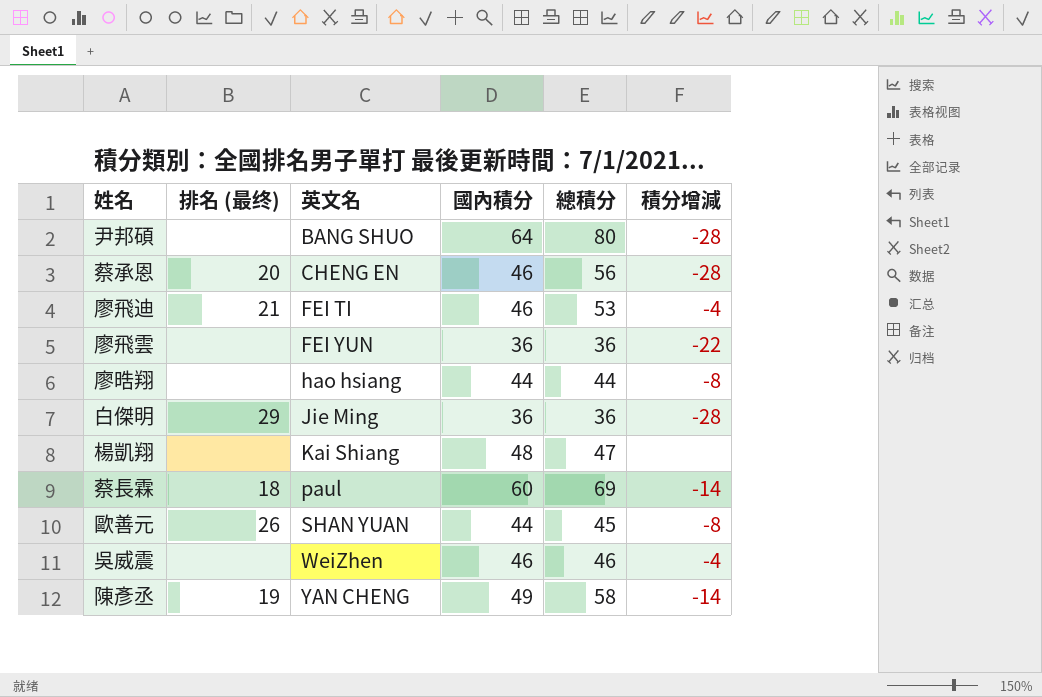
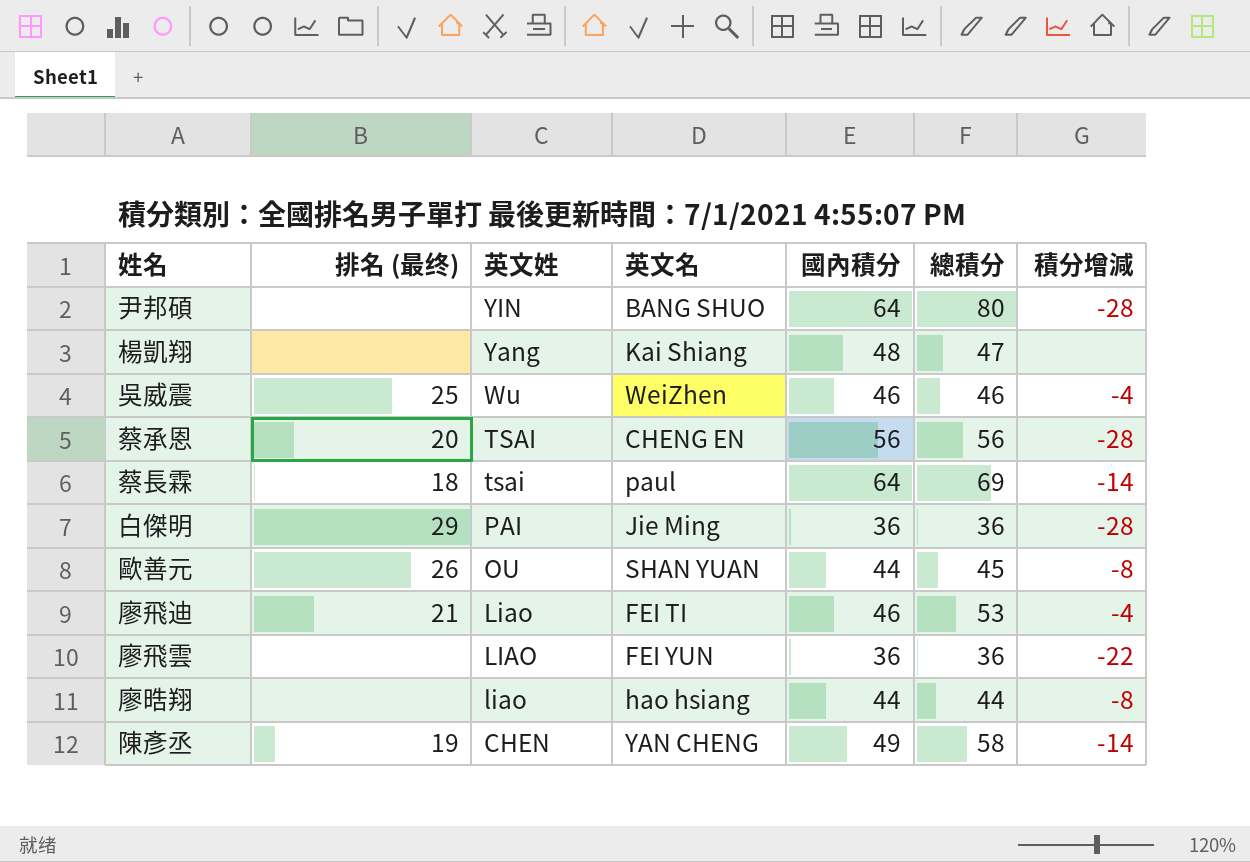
row order: 英文名 ascending -> 英文姓 descending
column 英文姓 | position: none -> 3
吳威震 | 排名 (最终): none -> 25
蔡承恩 | 國內積分: 46 -> 56
蔡長霖 | 國內積分: 60 -> 64

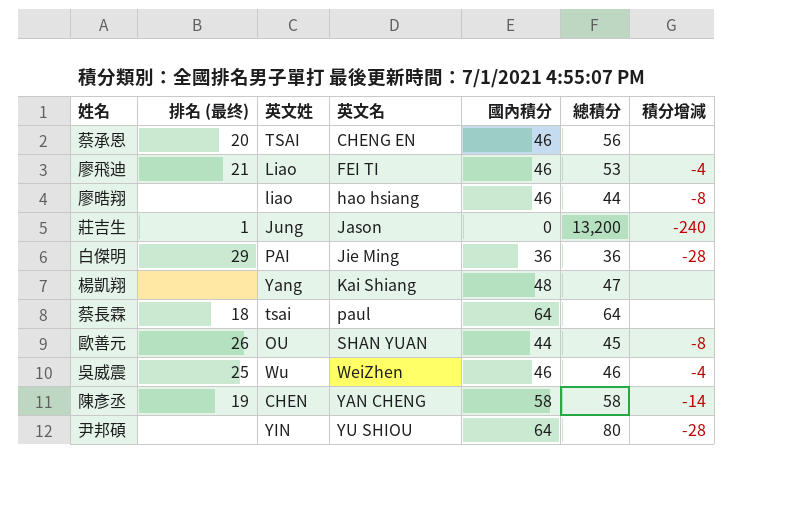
row order: 英文姓 descending -> 英文名 ascending
row 廖飛雲: none | LIAO | FEI YUN | 36 | 36 | -22 -> none
蔡承恩 | 國內積分: 56 -> 46
蔡承恩 | 積分增減: -28 -> none
廖晧翔 | 國內積分: 44 -> 46
row 莊吉生: none -> 1 | Jung | Jason | 0 | 13,200 | -240
蔡長霖 | 總積分: 69 -> 64
蔡長霖 | 積分增減: -14 -> none
陳彥丞 | 國內積分: 49 -> 58
尹邦碩 | 英文名: BANG SHUO -> YU SHIOU

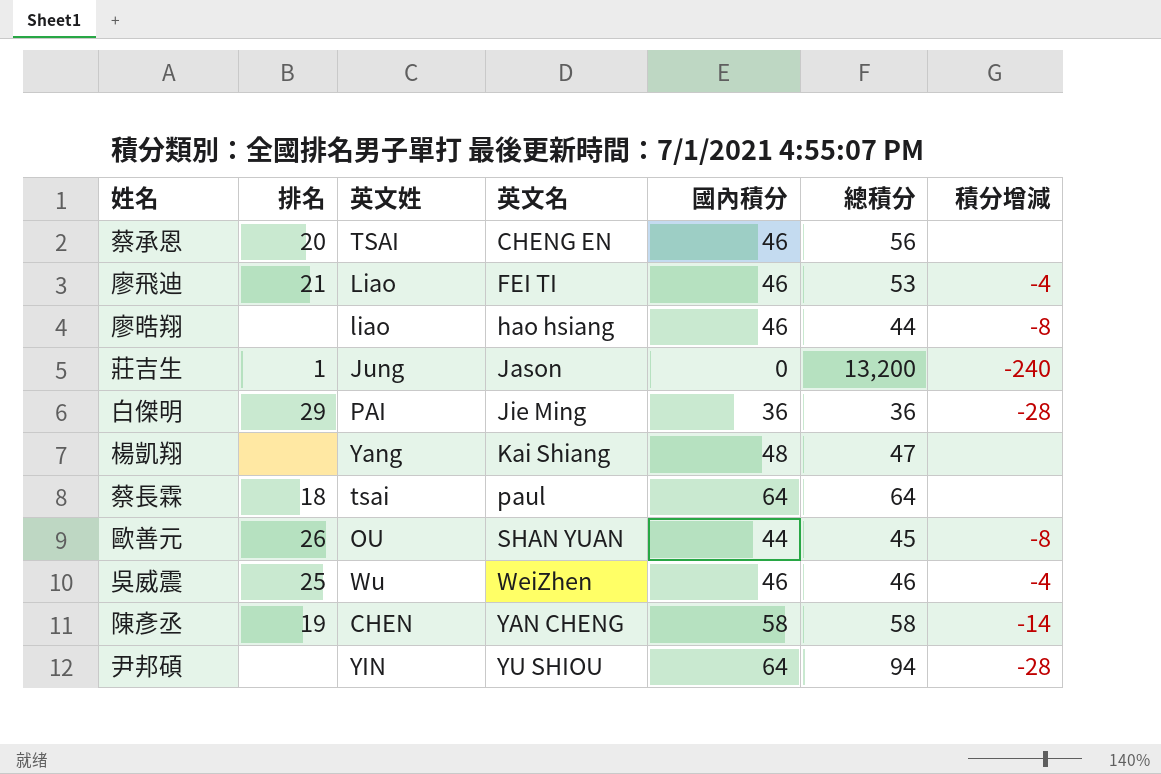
column name: 排名 (最终) -> 排名
尹邦碩 | 總積分: 80 -> 94

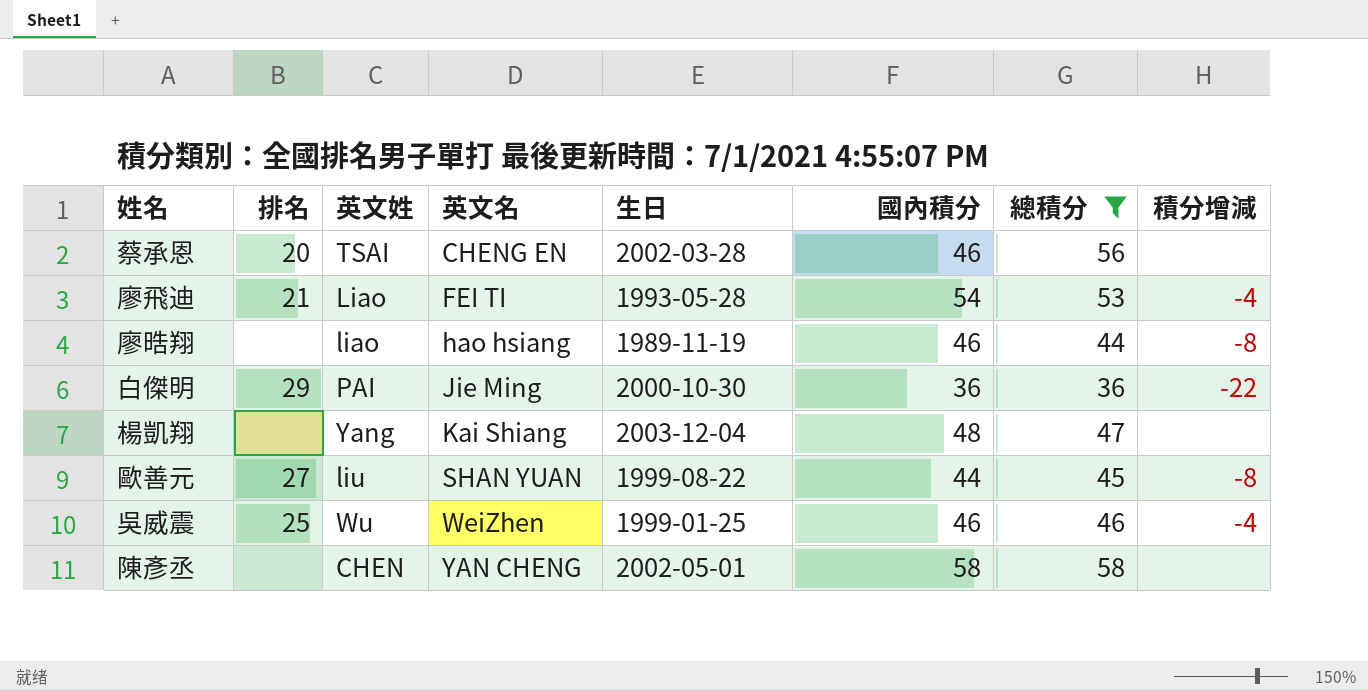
filter: none -> 總積分 <= 58
column 生日 | position: none -> 5
廖飛迪 | 國內積分: 46 -> 54
白傑明 | 積分增減: -28 -> -22
歐善元 | 排名: 26 -> 27
歐善元 | 英文姓: OU -> liu
陳彥丞 | 排名: 19 -> none
陳彥丞 | 積分增減: -14 -> none

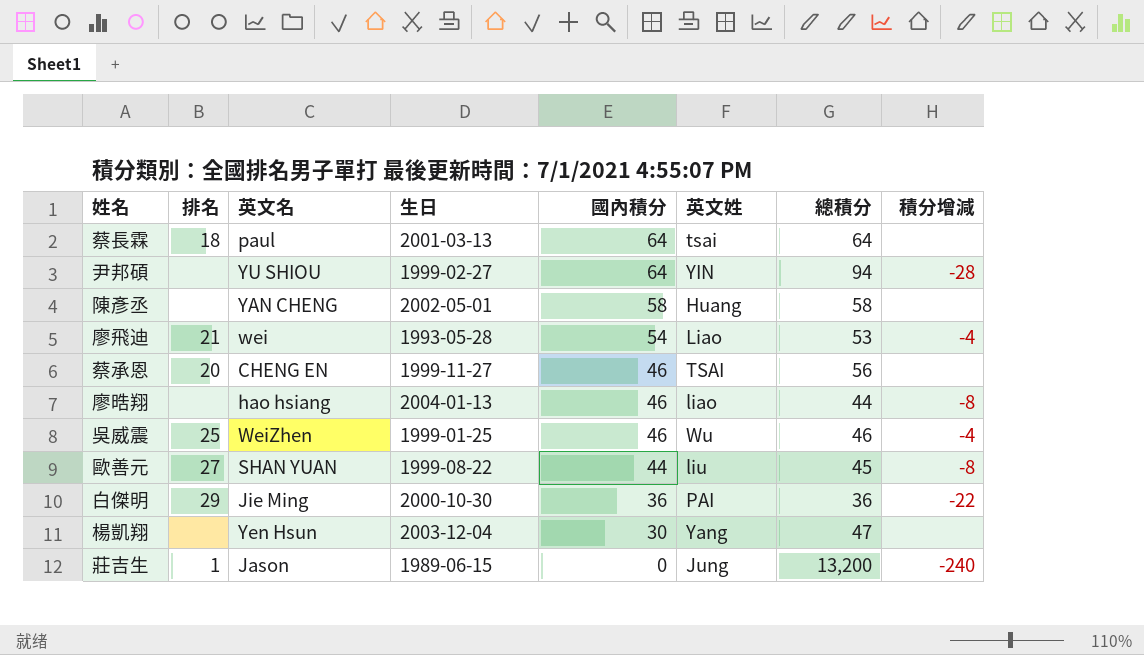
filter: 總積分 <= 58 -> none
row order: 英文名 ascending -> 國內積分 descending
column 英文姓 | position: 3 -> 6
陳彥丞 | 英文姓: CHEN -> Huang
廖飛迪 | 英文名: FEI TI -> wei
蔡承恩 | 生日: 2002-03-28 -> 1999-11-27
廖晧翔 | 生日: 1989-11-19 -> 2004-01-13
楊凱翔 | 英文名: Kai Shiang -> Yen Hsun
楊凱翔 | 國內積分: 48 -> 30

